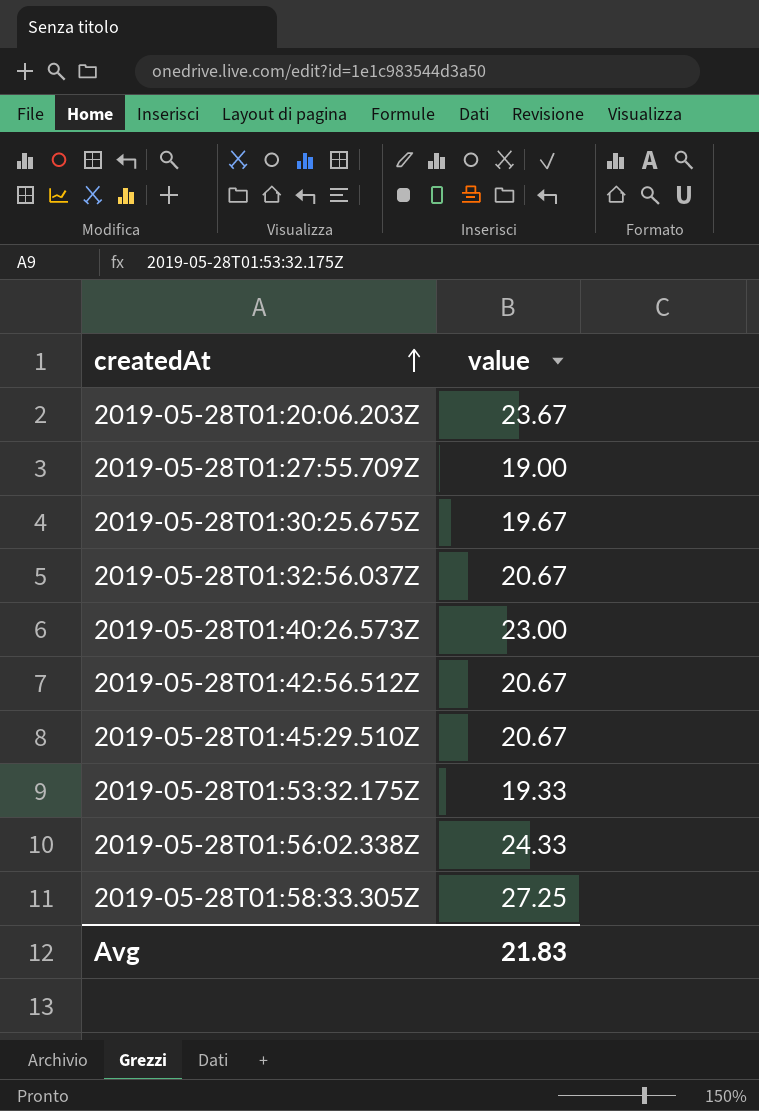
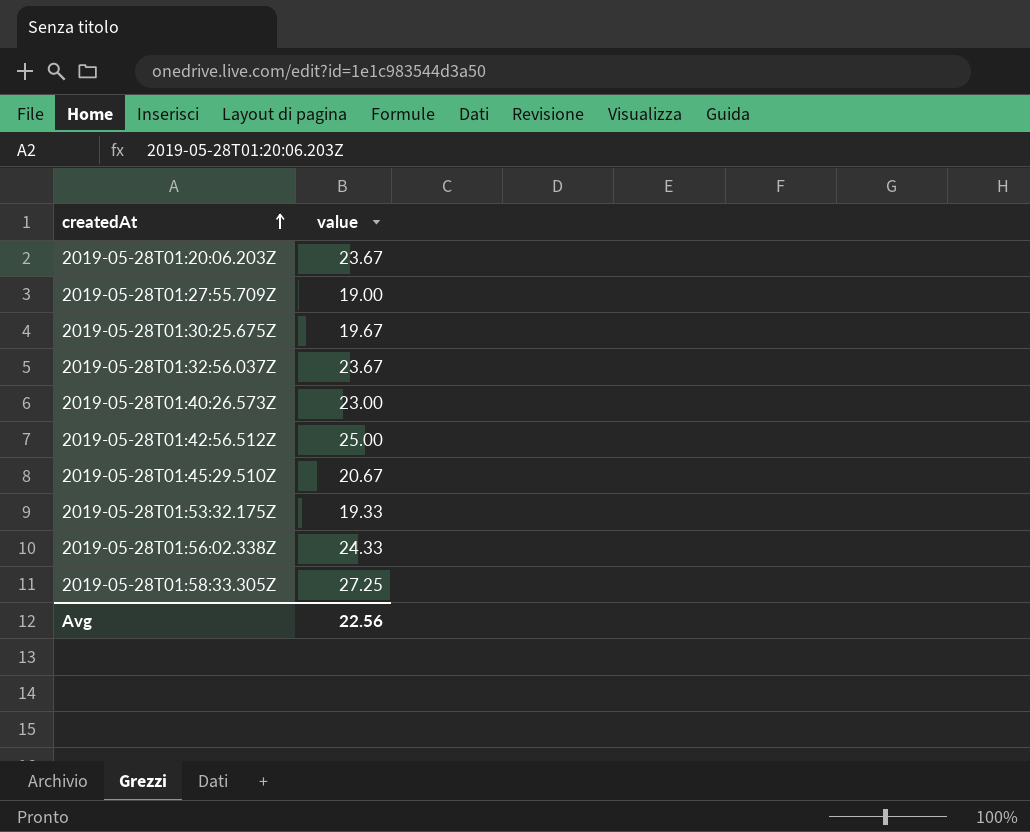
2019-05-28T01:32:56.037Z | value: 20.67 -> 23.67
2019-05-28T01:42:56.512Z | value: 20.67 -> 25.00
Avg | value: 21.83 -> 22.56

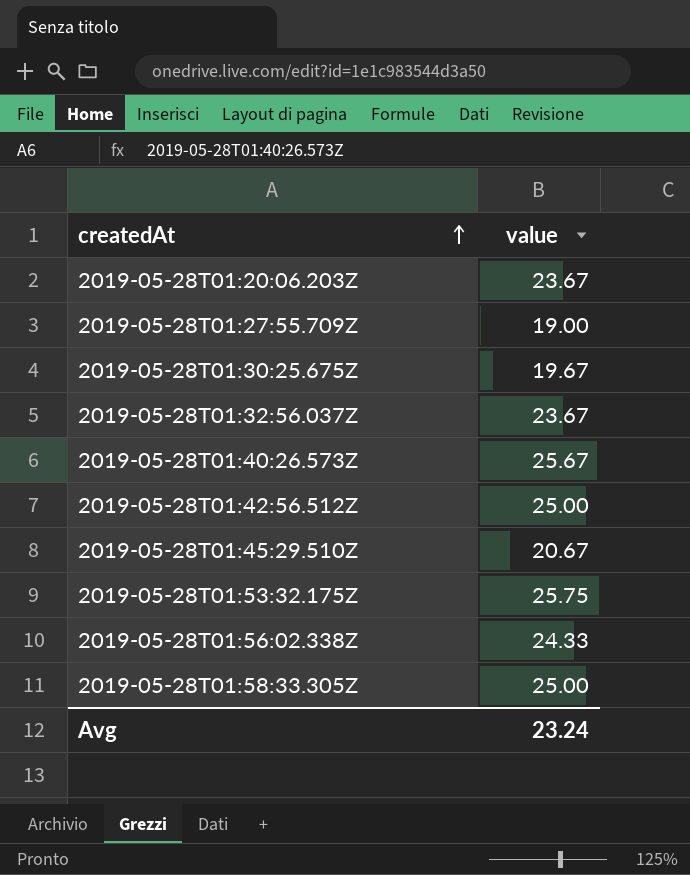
2019-05-28T01:40:26.573Z | value: 23.00 -> 25.67
2019-05-28T01:53:32.175Z | value: 19.33 -> 25.75
2019-05-28T01:58:33.305Z | value: 27.25 -> 25.00
Avg | value: 22.56 -> 23.24

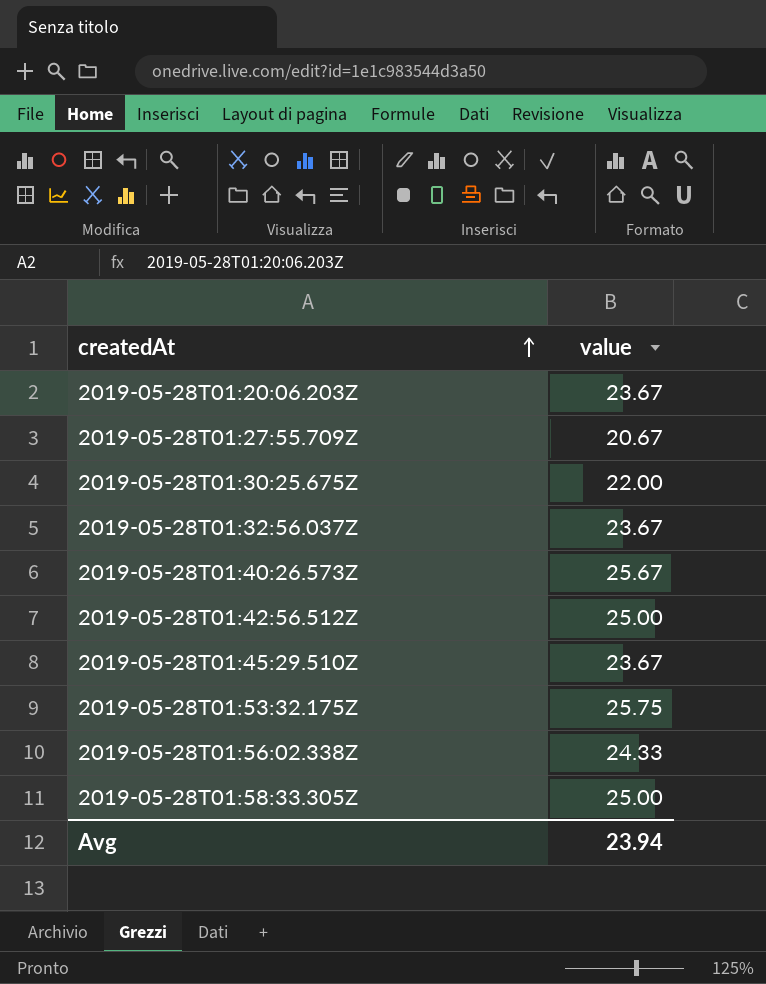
2019-05-28T01:27:55.709Z | value: 19.00 -> 20.67
2019-05-28T01:30:25.675Z | value: 19.67 -> 22.00
2019-05-28T01:45:29.510Z | value: 20.67 -> 23.67
Avg | value: 23.24 -> 23.94

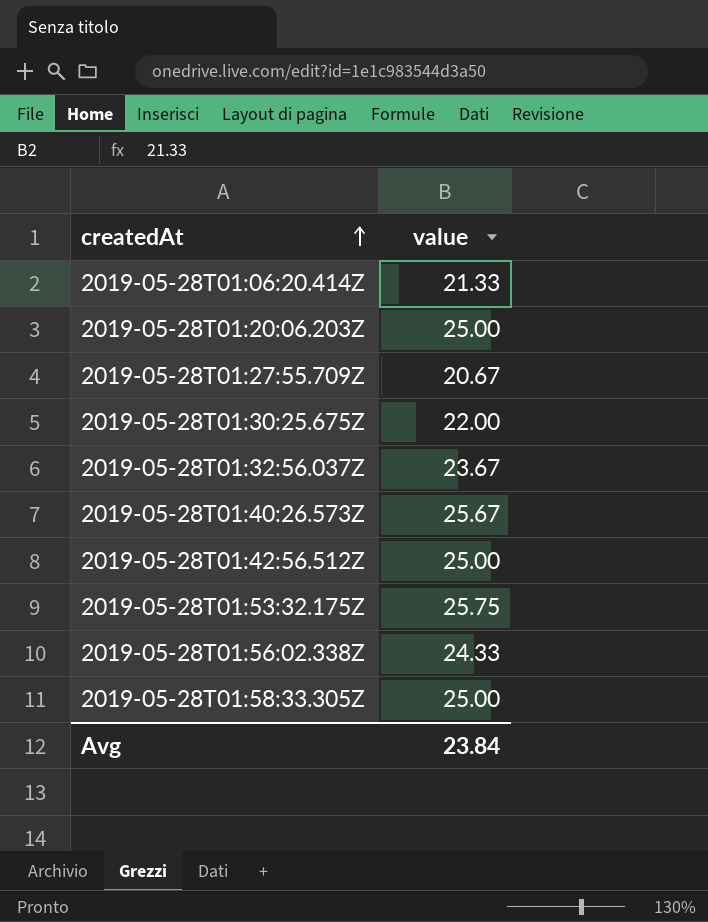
row 2019-05-28T01:45:29.510Z: 23.67 -> none
row 2019-05-28T01:06:20.414Z: none -> 21.33
2019-05-28T01:20:06.203Z | value: 23.67 -> 25.00
Avg | value: 23.94 -> 23.84

